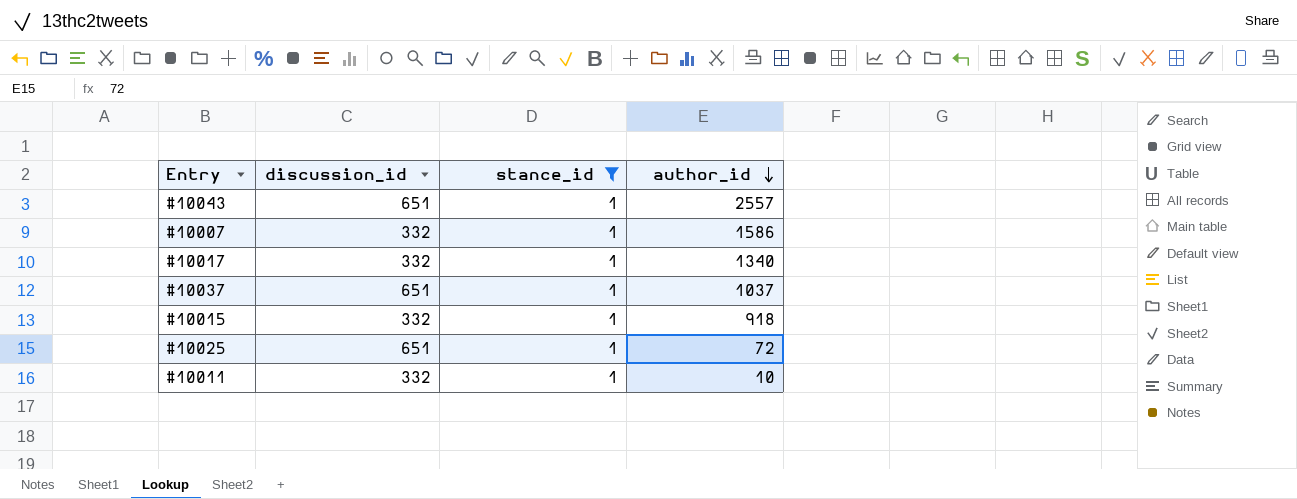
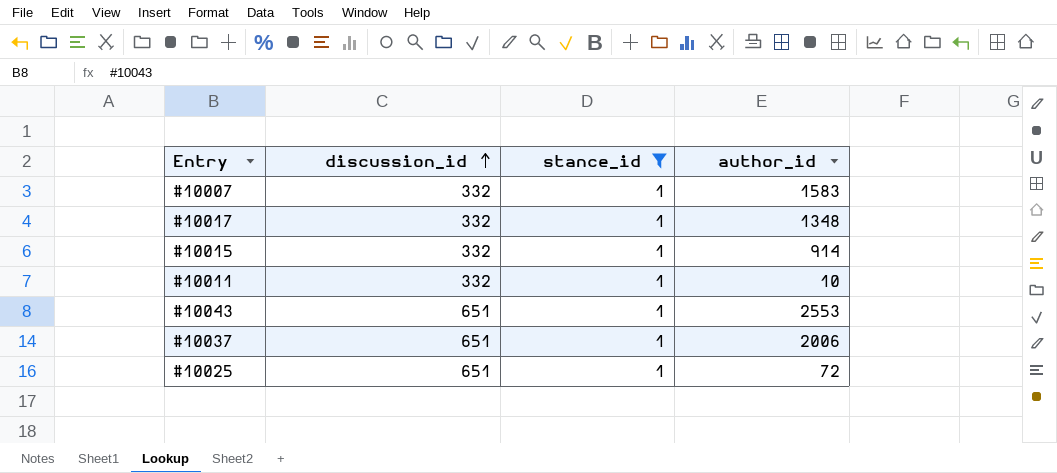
row order: author_id descending -> discussion_id ascending
#10007 | author_id: 1586 -> 1583
#10017 | author_id: 1340 -> 1348
#10015 | author_id: 918 -> 914
#10043 | author_id: 2557 -> 2553
#10037 | author_id: 1037 -> 2006

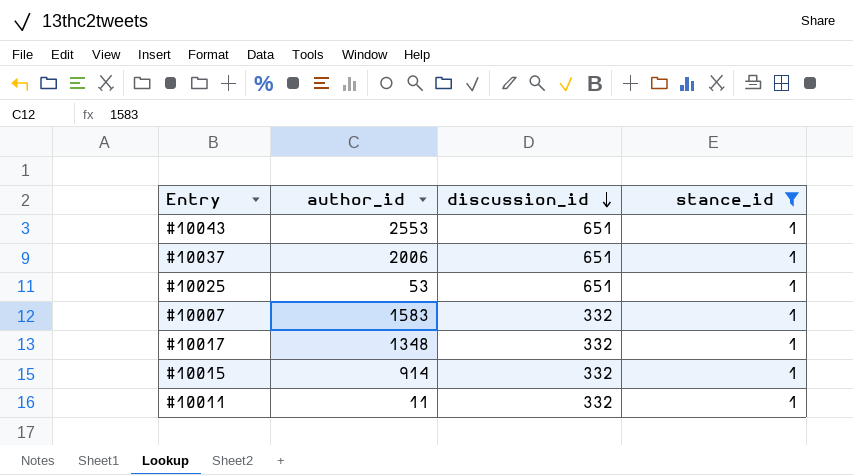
row order: discussion_id ascending -> discussion_id descending
column author_id | position: 4 -> 2
#10025 | author_id: 72 -> 53
#10011 | author_id: 10 -> 11

